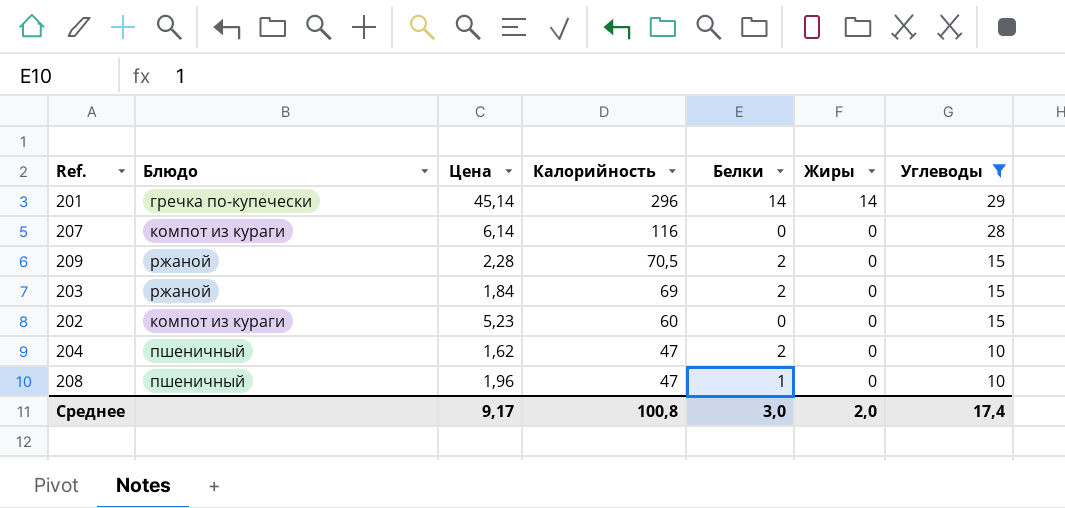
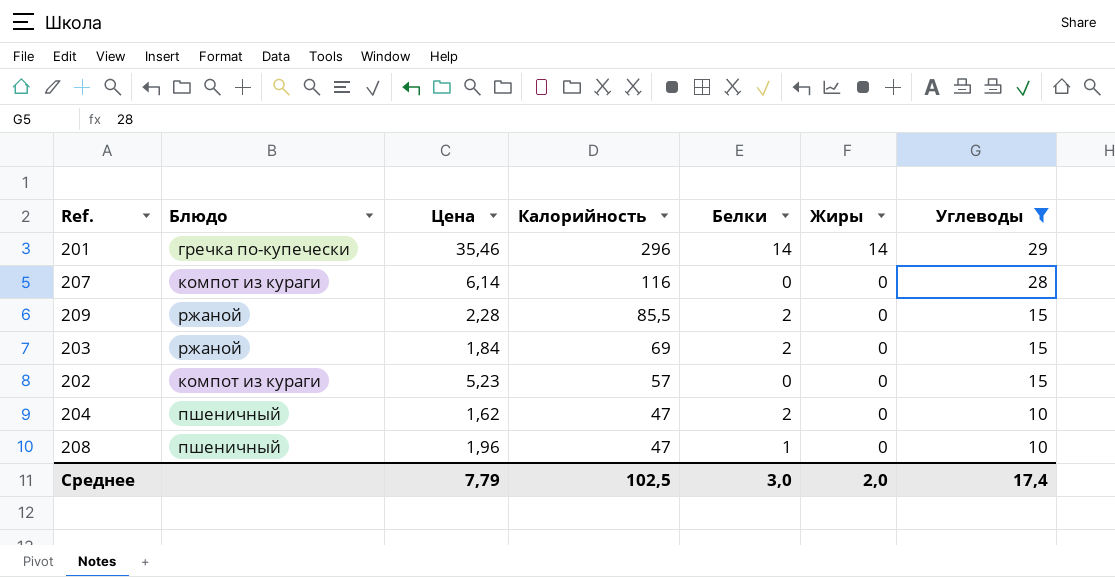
201 | Цена: 45,14 -> 35,46
209 | Калорийность: 70,5 -> 85,5
202 | Калорийность: 60 -> 57
Среднее | Цена: 9,17 -> 7,79
Среднее | Калорийность: 100,8 -> 102,5

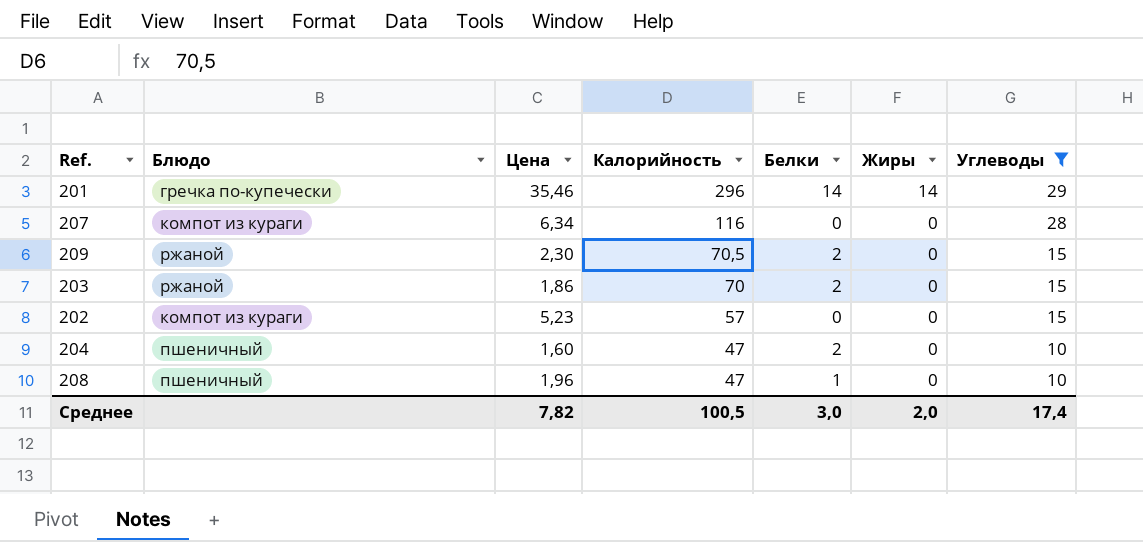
207 | Цена: 6,14 -> 6,34
209 | Цена: 2,28 -> 2,30
209 | Калорийность: 85,5 -> 70,5
203 | Цена: 1,84 -> 1,86
203 | Калорийность: 69 -> 70
204 | Цена: 1,62 -> 1,60
Среднее | Цена: 7,79 -> 7,82
Среднее | Калорийность: 102,5 -> 100,5

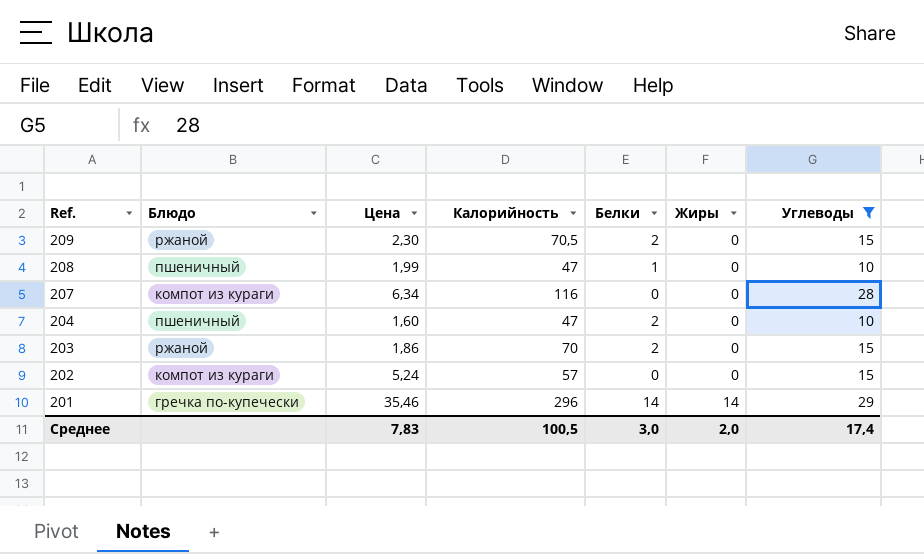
row order: Калорийность descending -> Ref. descending
208 | Цена: 1,96 -> 1,99
202 | Цена: 5,23 -> 5,24
Среднее | Цена: 7,82 -> 7,83

